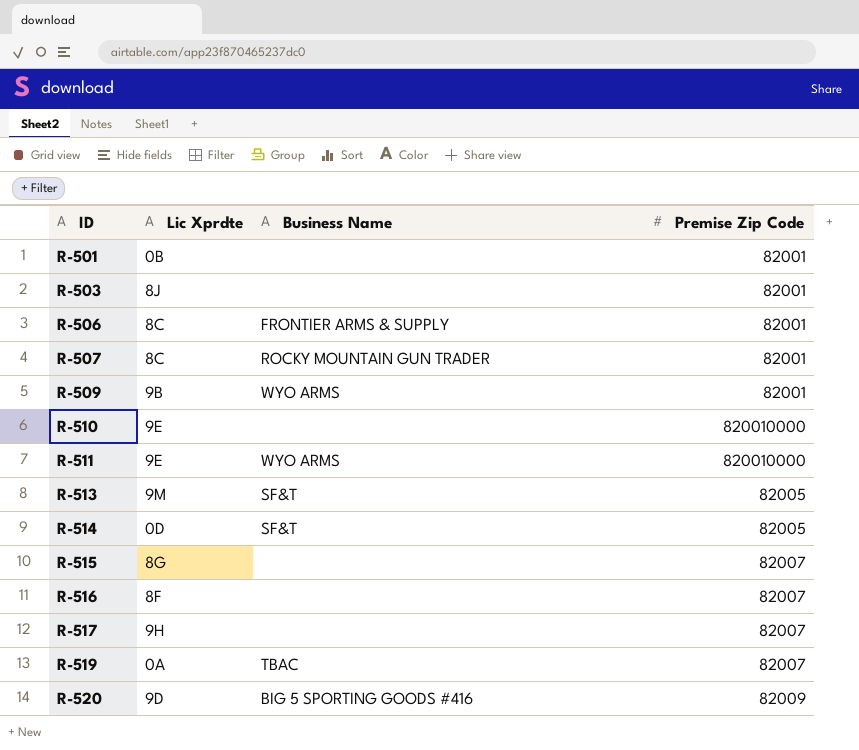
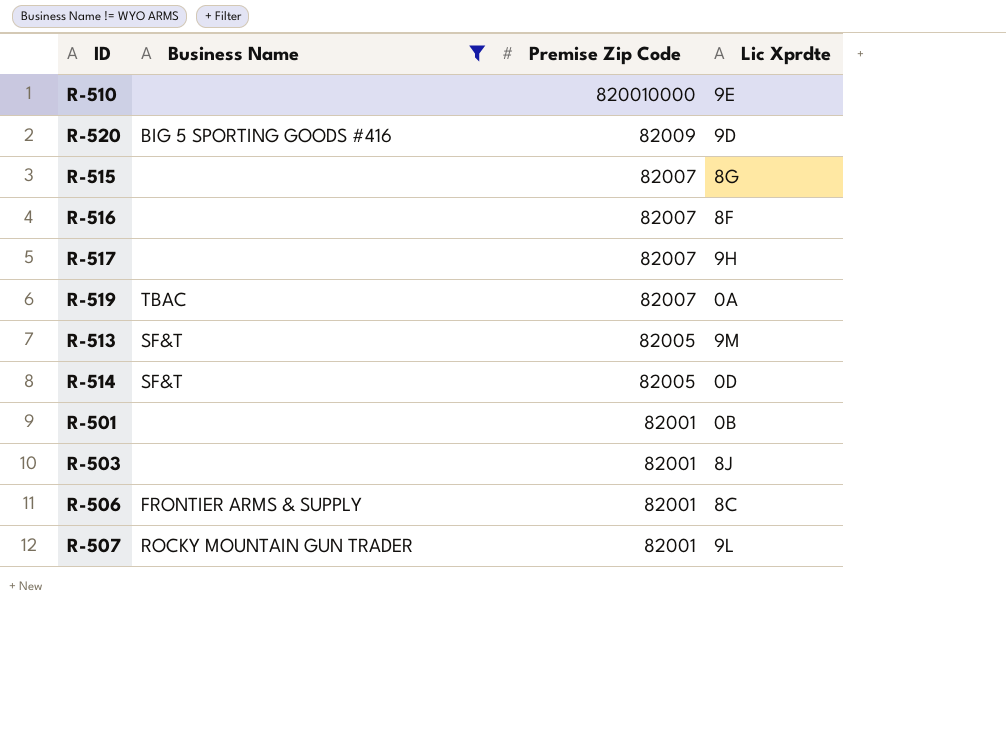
filter: none -> Business Name != WYO ARMS
row order: ID ascending -> Premise Zip Code descending
column Lic Xprdte | position: 2 -> 4
R-507 | Lic Xprdte: 8C -> 9L

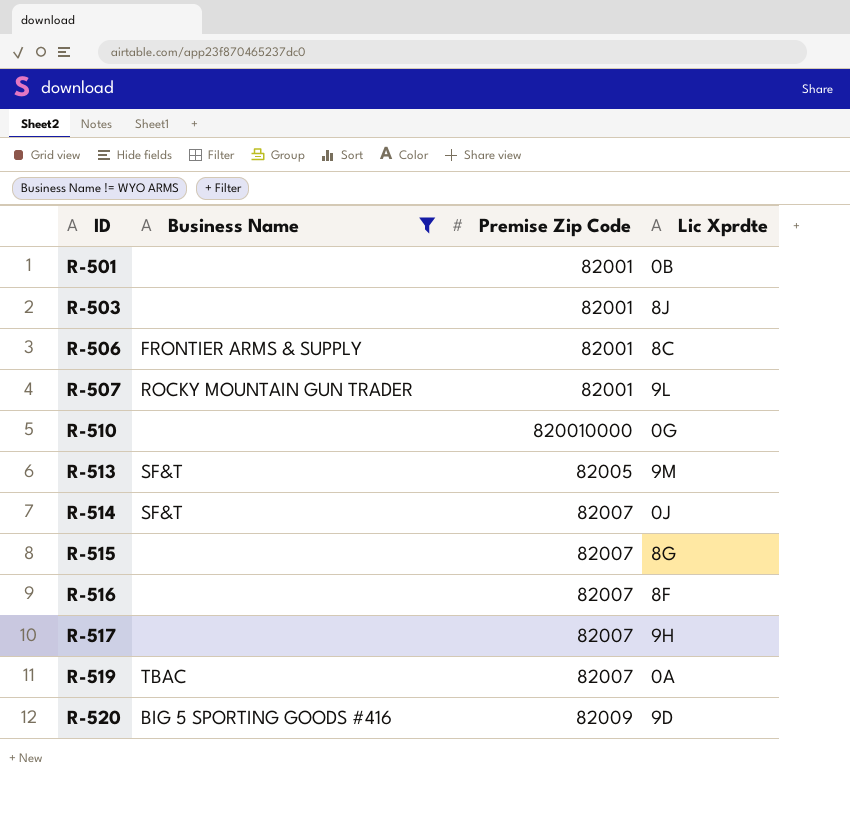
row order: Premise Zip Code descending -> ID ascending
R-510 | Lic Xprdte: 9E -> 0G
R-514 | Premise Zip Code: 82005 -> 82007
R-514 | Lic Xprdte: 0D -> 0J

